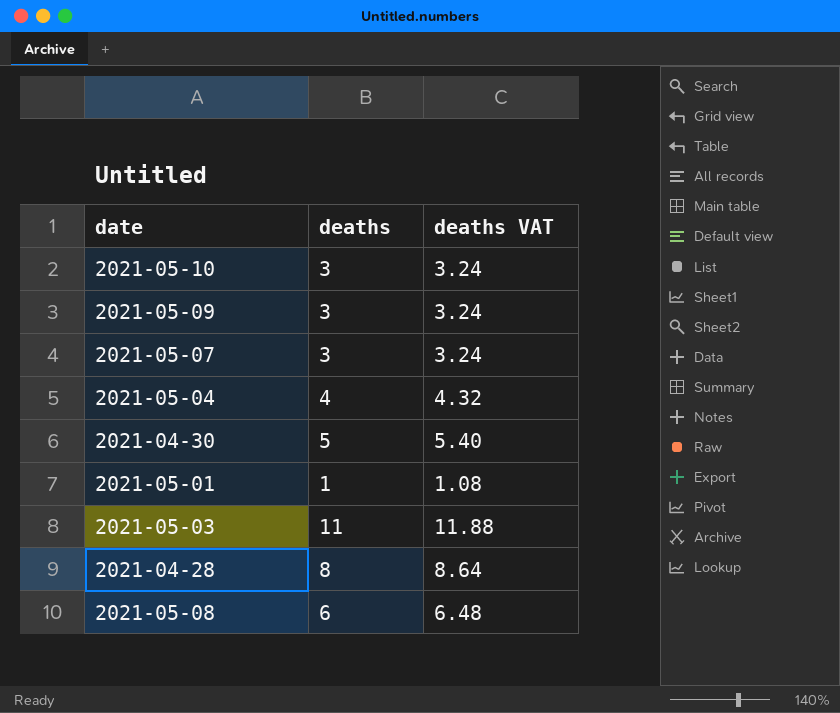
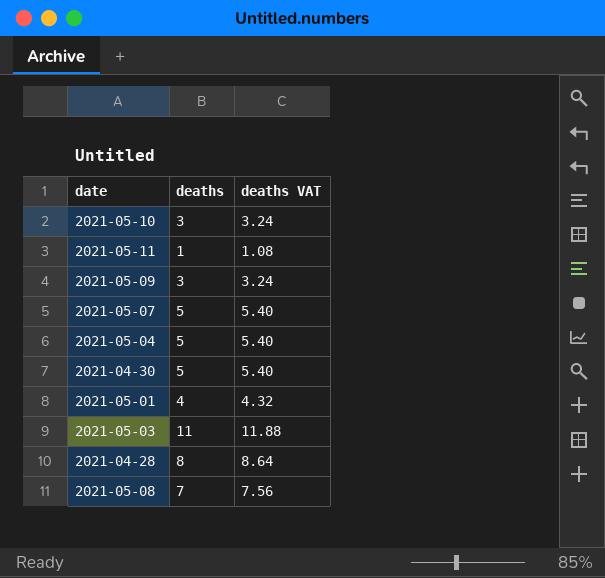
row 2021-05-11: none -> 1 | 1.08
2021-05-07 | deaths: 3 -> 5
2021-05-07 | deaths VAT: 3.24 -> 5.40
2021-05-04 | deaths: 4 -> 5
2021-05-04 | deaths VAT: 4.32 -> 5.40
2021-05-01 | deaths: 1 -> 4
2021-05-01 | deaths VAT: 1.08 -> 4.32
2021-05-08 | deaths: 6 -> 7
2021-05-08 | deaths VAT: 6.48 -> 7.56

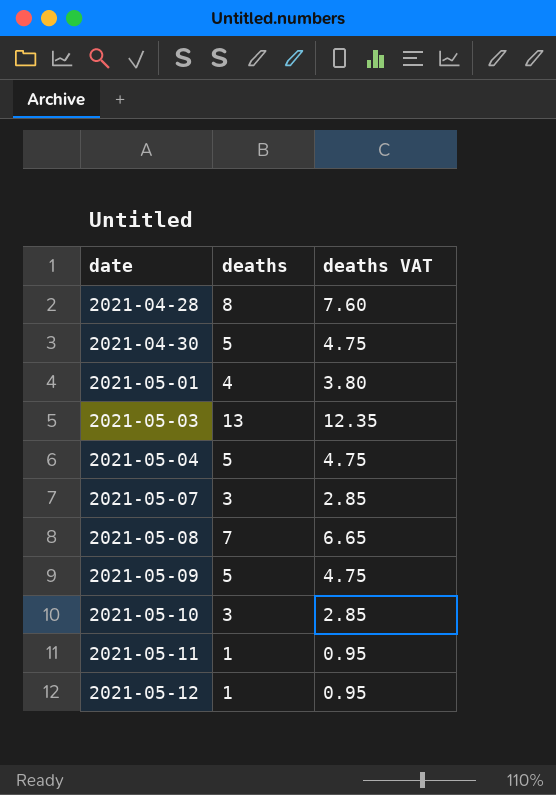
row order: none -> date ascending
column deaths VAT | formula: [deaths] * 1.08 -> [deaths] * 0.95
2021-05-03 | deaths: 11 -> 13
2021-05-07 | deaths: 5 -> 3
2021-05-09 | deaths: 3 -> 5
row 2021-05-12: none -> 1 | 0.95

